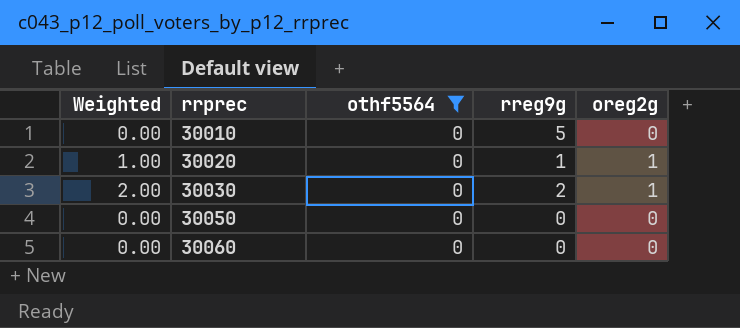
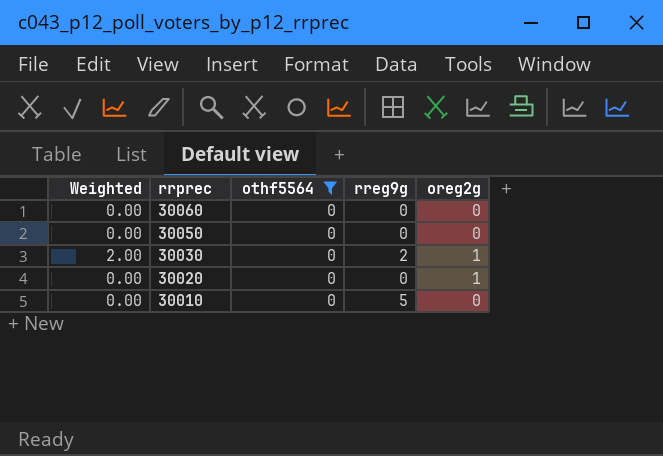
row order: rrprec ascending -> rrprec descending
30020 | Weighted: 1.00 -> 0.00
30020 | rreg9g: 1 -> 0

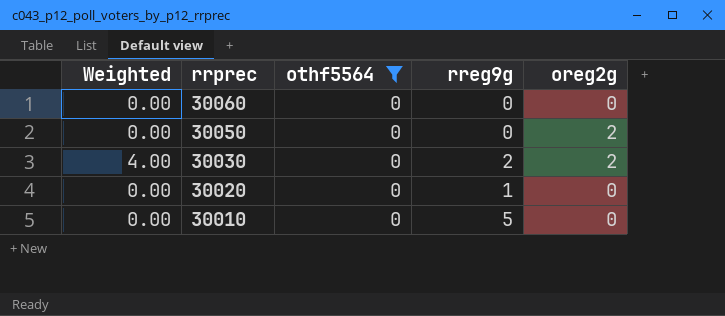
30050 | oreg2g: 0 -> 2
30030 | Weighted: 2.00 -> 4.00
30030 | oreg2g: 1 -> 2
30020 | rreg9g: 0 -> 1
30020 | oreg2g: 1 -> 0

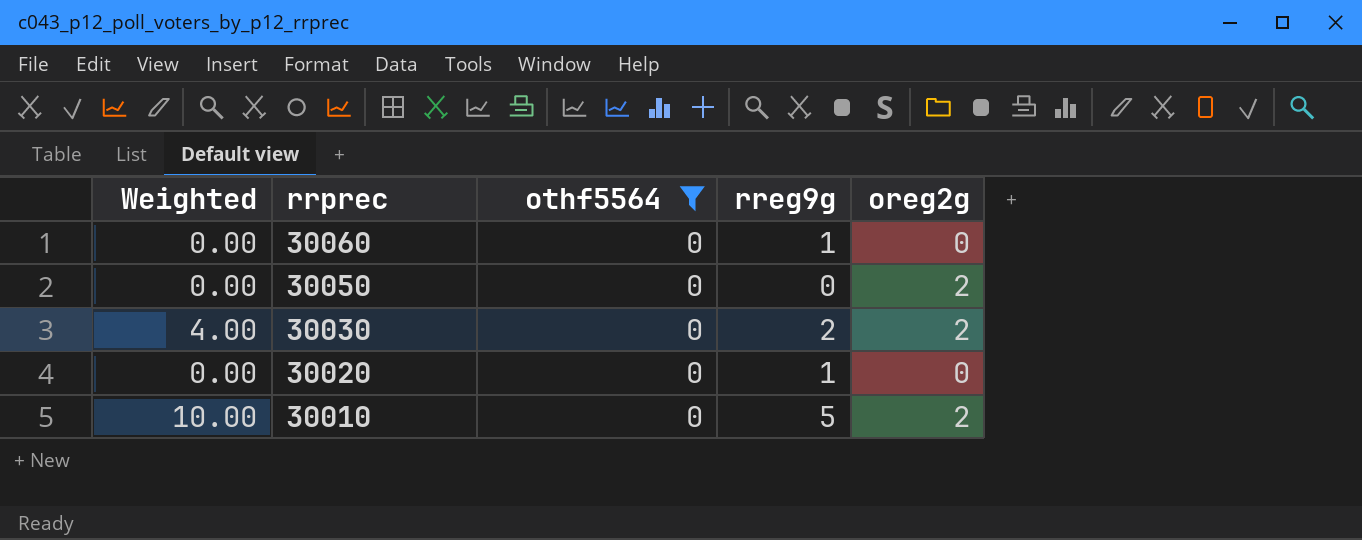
30060 | rreg9g: 0 -> 1
30010 | Weighted: 0.00 -> 10.00
30010 | oreg2g: 0 -> 2

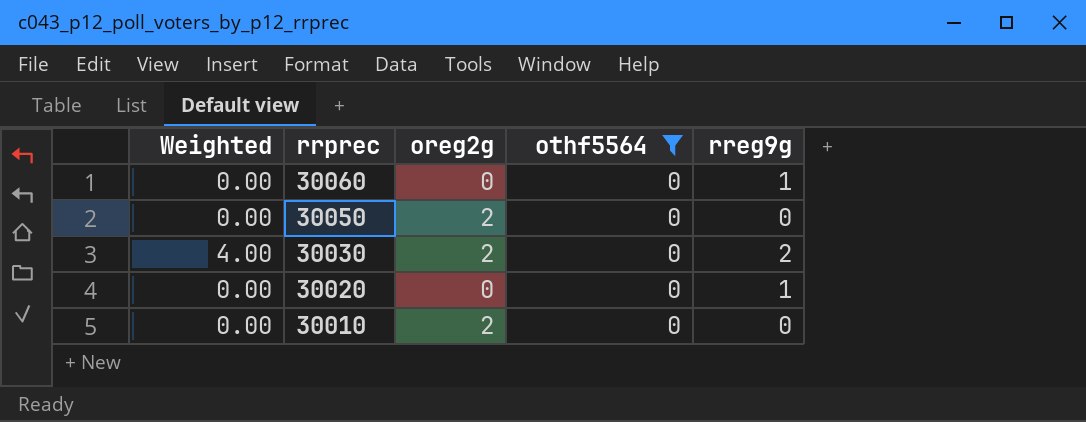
column oreg2g | position: 5 -> 3
30010 | Weighted: 10.00 -> 0.00
30010 | rreg9g: 5 -> 0

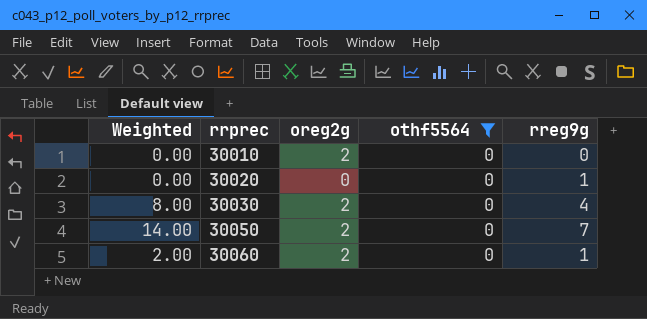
row order: rrprec descending -> rrprec ascending
30030 | Weighted: 4.00 -> 8.00
30030 | rreg9g: 2 -> 4
30050 | Weighted: 0.00 -> 14.00
30050 | rreg9g: 0 -> 7
30060 | Weighted: 0.00 -> 2.00
30060 | oreg2g: 0 -> 2

